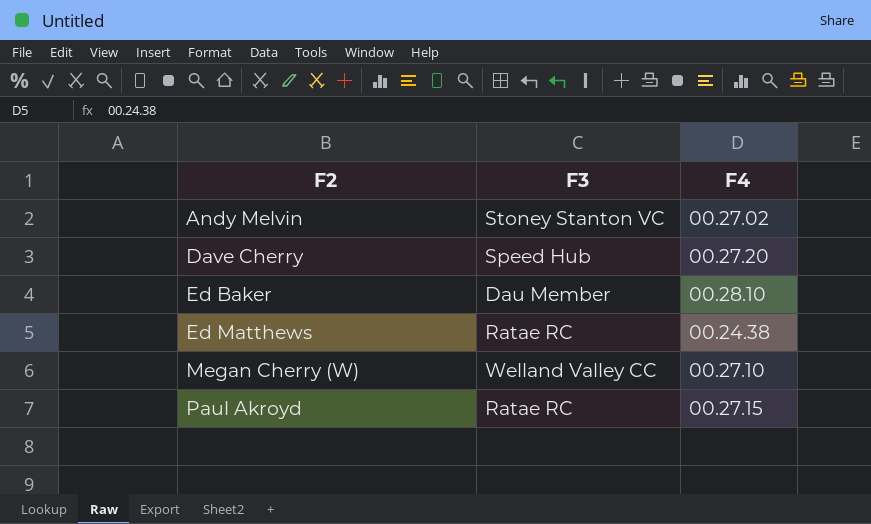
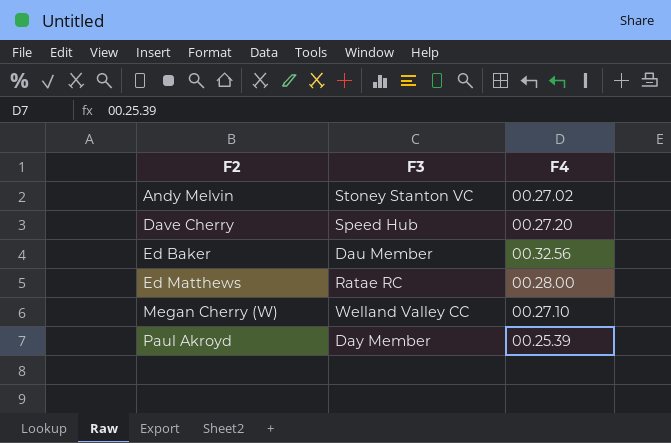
Ed Baker | F4: 00.28.10 -> 00.32.56
Ed Matthews | F4: 00.24.38 -> 00.28.00
Paul Akroyd | F3: Ratae RC -> Day Member
Paul Akroyd | F4: 00.27.15 -> 00.25.39

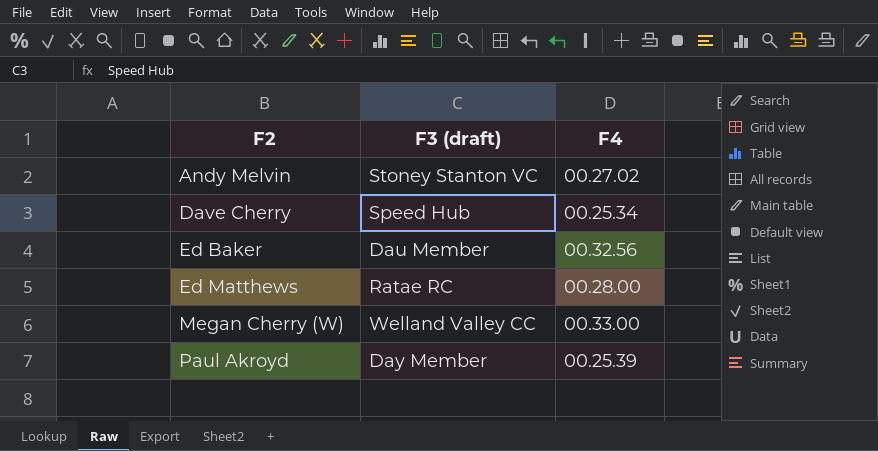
column name: F3 -> F3 (draft)
Dave Cherry | F4: 00.27.20 -> 00.25.34
Megan Cherry (W) | F4: 00.27.10 -> 00.33.00

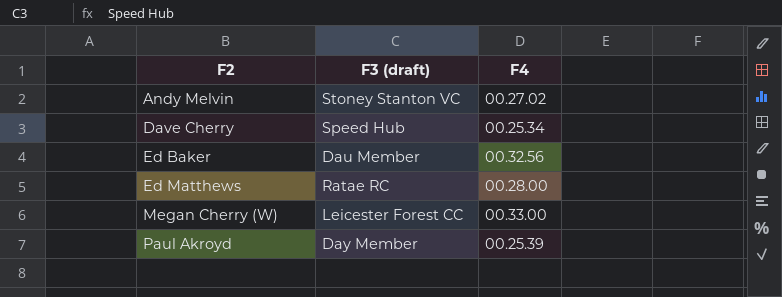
Megan Cherry (W) | F3 (draft): Welland Valley CC -> Leicester Forest CC

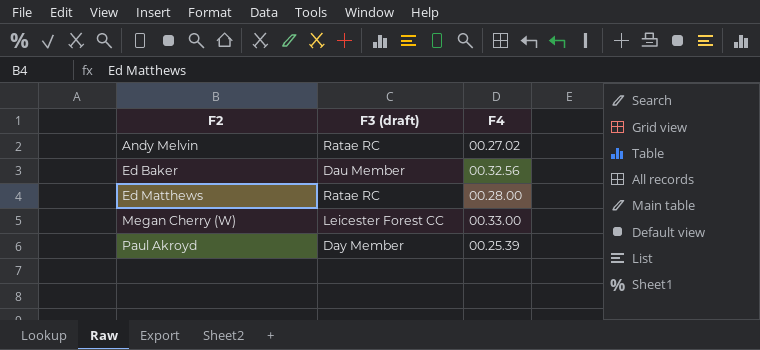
row Dave Cherry: Speed Hub | 00.25.34 -> none
Andy Melvin | F3 (draft): Stoney Stanton VC -> Ratae RC

